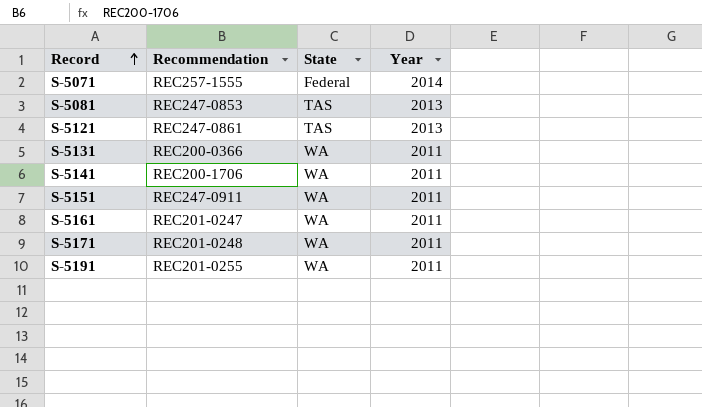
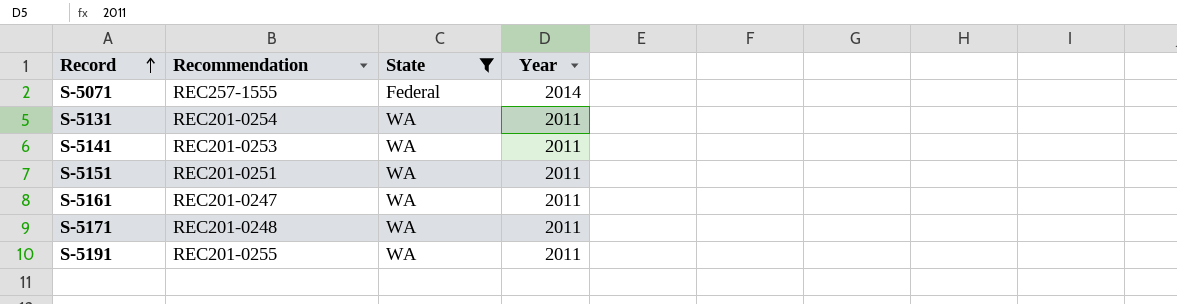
filter: none -> State != TAS
S-5131 | Recommendation: REC200-0366 -> REC201-0254
S-5141 | Recommendation: REC200-1706 -> REC201-0253
S-5151 | Recommendation: REC247-0911 -> REC201-0251

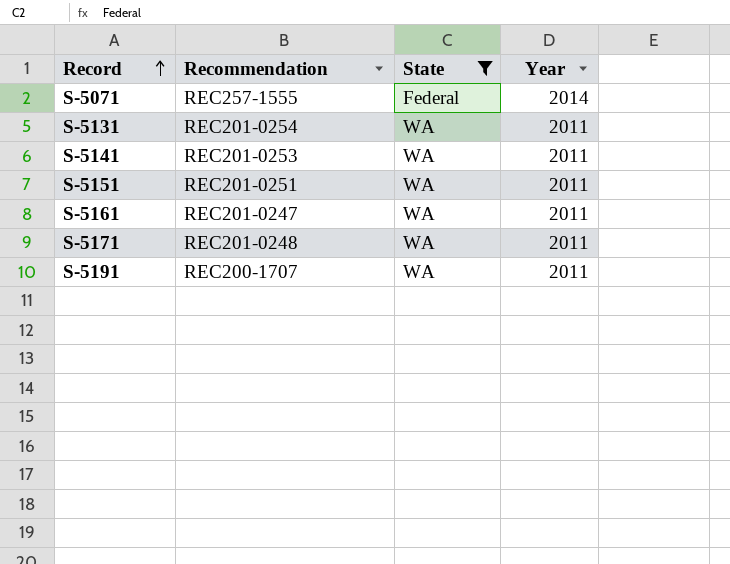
S-5191 | Recommendation: REC201-0255 -> REC200-1707

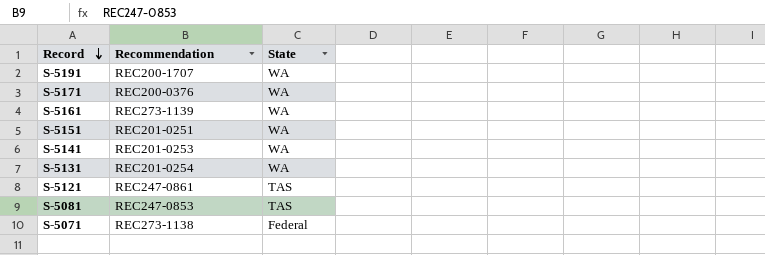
filter: State != TAS -> none
row order: Record ascending -> Record descending
column Year | position: 4 -> none
S-5171 | Recommendation: REC201-0248 -> REC200-0376
S-5161 | Recommendation: REC201-0247 -> REC273-1139
S-5071 | Recommendation: REC257-1555 -> REC273-1138

